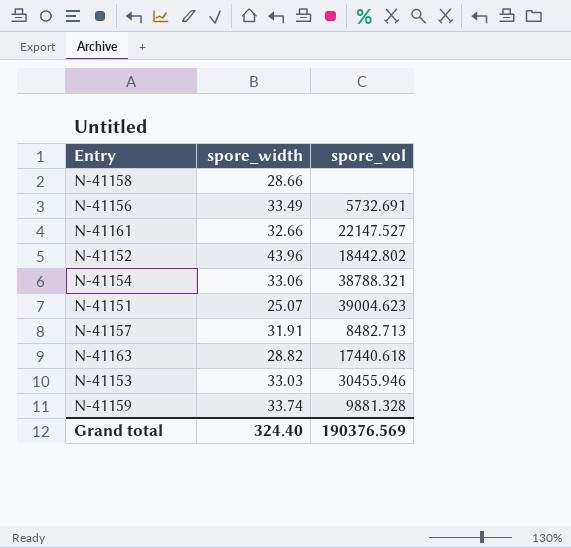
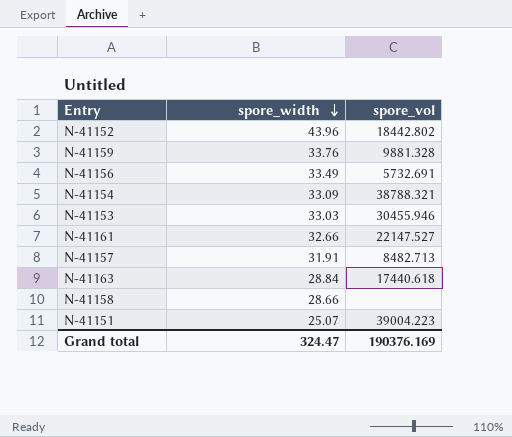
row order: none -> spore_width descending
N-41159 | spore_width: 33.74 -> 33.76
N-41154 | spore_width: 33.06 -> 33.09
N-41163 | spore_width: 28.82 -> 28.84
N-41151 | spore_vol: 39004.623 -> 39004.223
Grand total | spore_width: 324.40 -> 324.47
Grand total | spore_vol: 190376.569 -> 190376.169

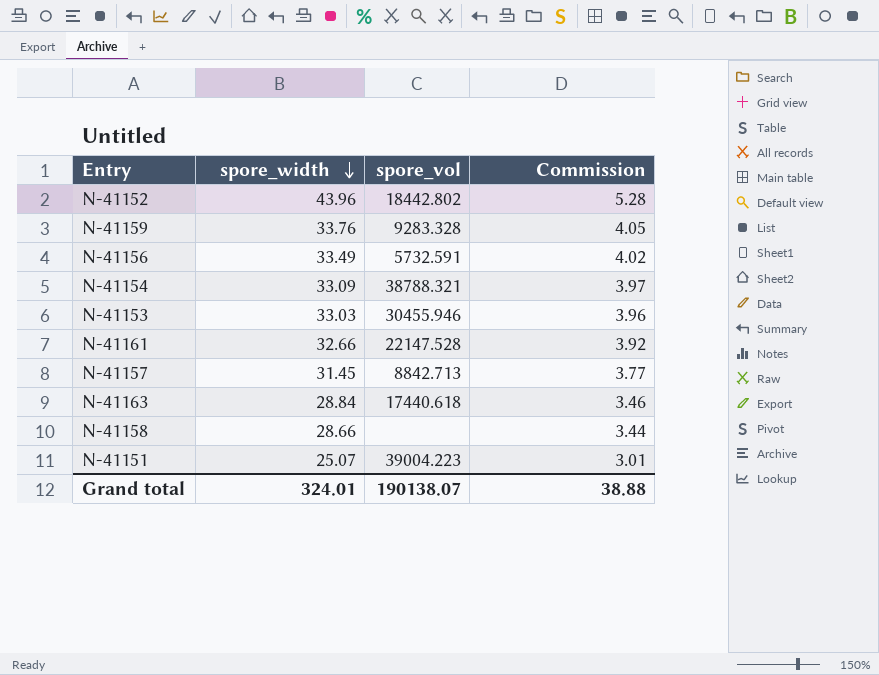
column Commission | formula: none -> [spore_width] * 0.12
N-41159 | spore_vol: 9881.328 -> 9283.328
N-41156 | spore_vol: 5732.691 -> 5732.591
N-41161 | spore_vol: 22147.527 -> 22147.528
N-41157 | spore_width: 31.91 -> 31.45
N-41157 | spore_vol: 8482.713 -> 8842.713
Grand total | spore_width: 324.47 -> 324.01
Grand total | spore_vol: 190376.169 -> 190138.07

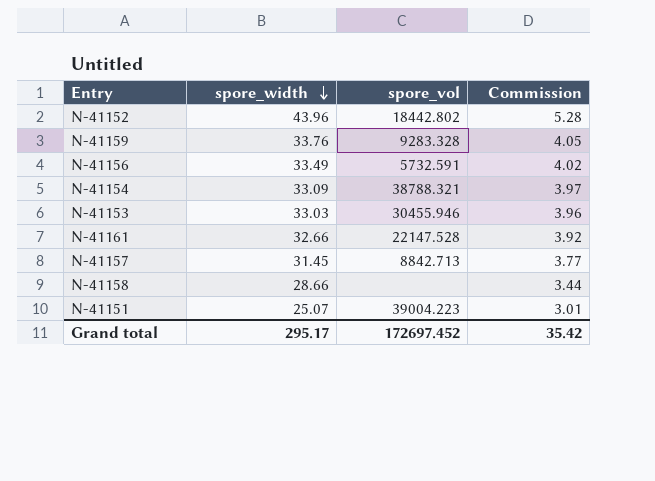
row N-41163: 28.84 | 17440.618 | 3.46 -> none
Grand total | spore_width: 324.01 -> 295.17
Grand total | spore_vol: 190138.07 -> 172697.452
Grand total | Commission: 38.88 -> 35.42

